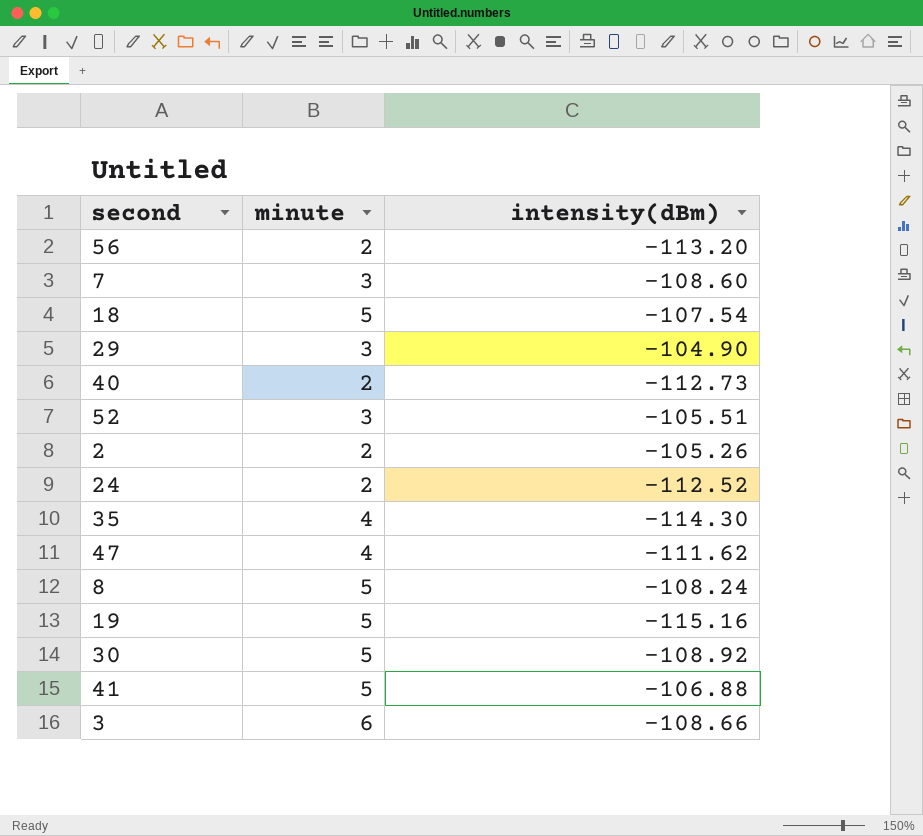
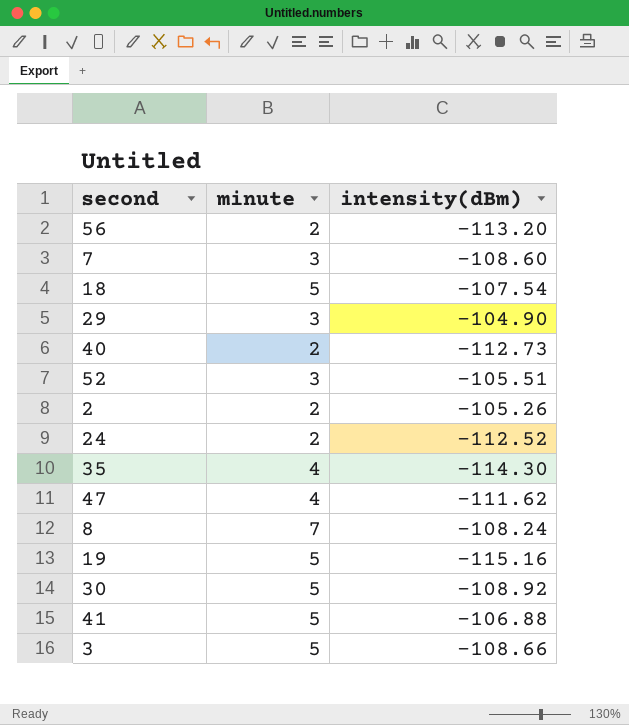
8 | minute: 5 -> 7
3 | minute: 6 -> 5

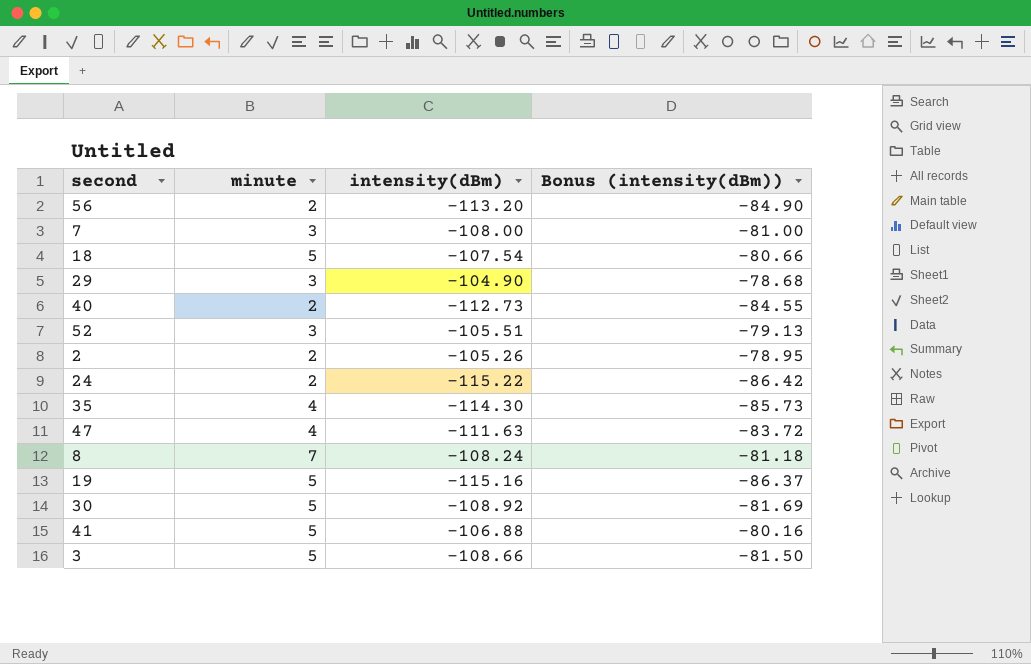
column Bonus (intensity(dBm)) | formula: none -> [intensity(dBm)] * 0.75
7 | intensity(dBm): -108.60 -> -108.00
24 | intensity(dBm): -112.52 -> -115.22
47 | intensity(dBm): -111.62 -> -111.63

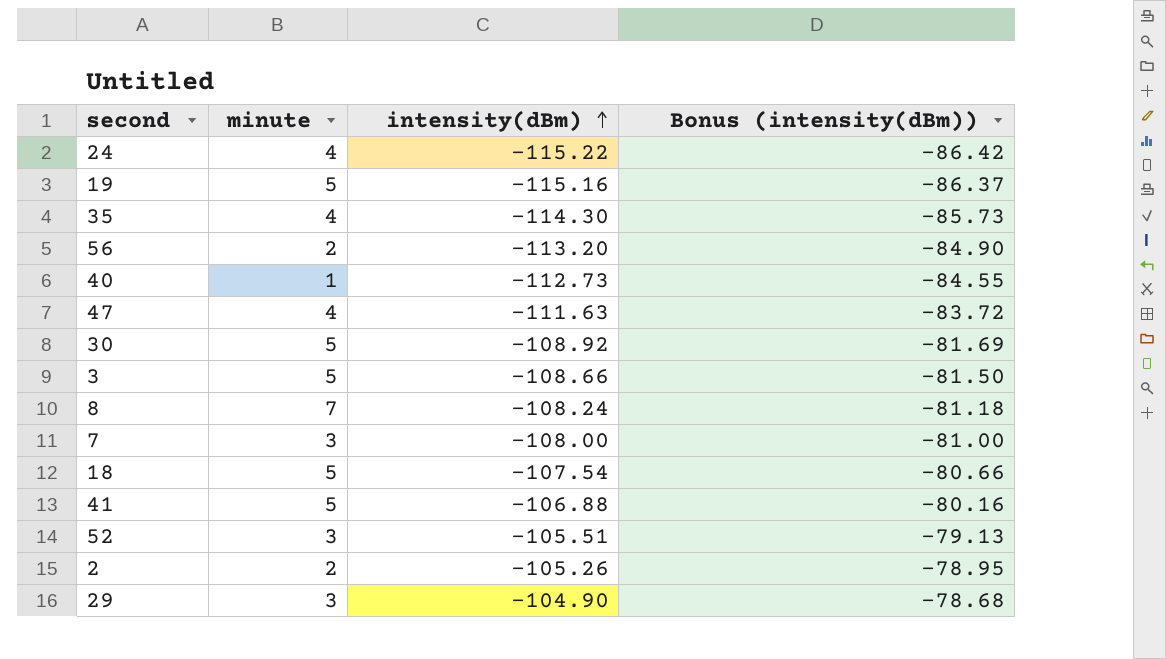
row order: none -> intensity(dBm) ascending
24 | minute: 2 -> 4
40 | minute: 2 -> 1

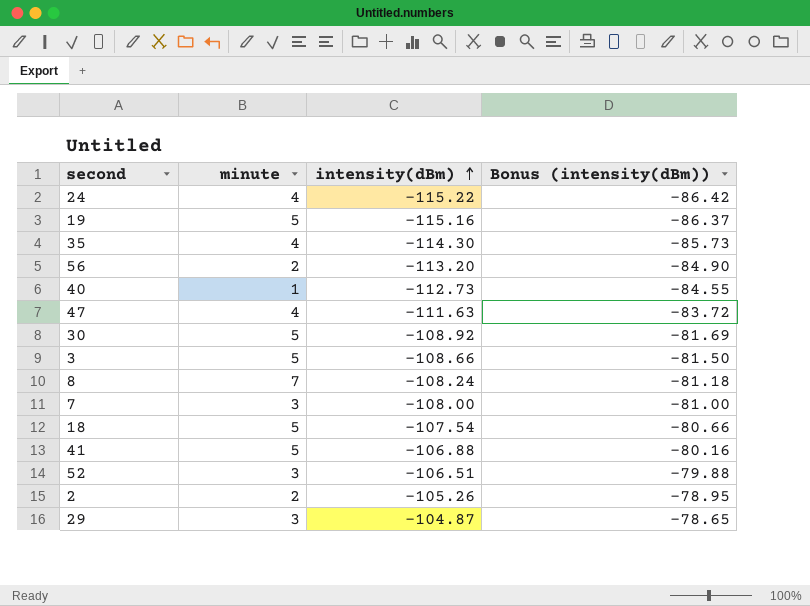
52 | intensity(dBm): -105.51 -> -106.51
52 | Bonus (intensity(dBm)): -79.13 -> -79.88
29 | intensity(dBm): -104.90 -> -104.87
29 | Bonus (intensity(dBm)): -78.68 -> -78.65

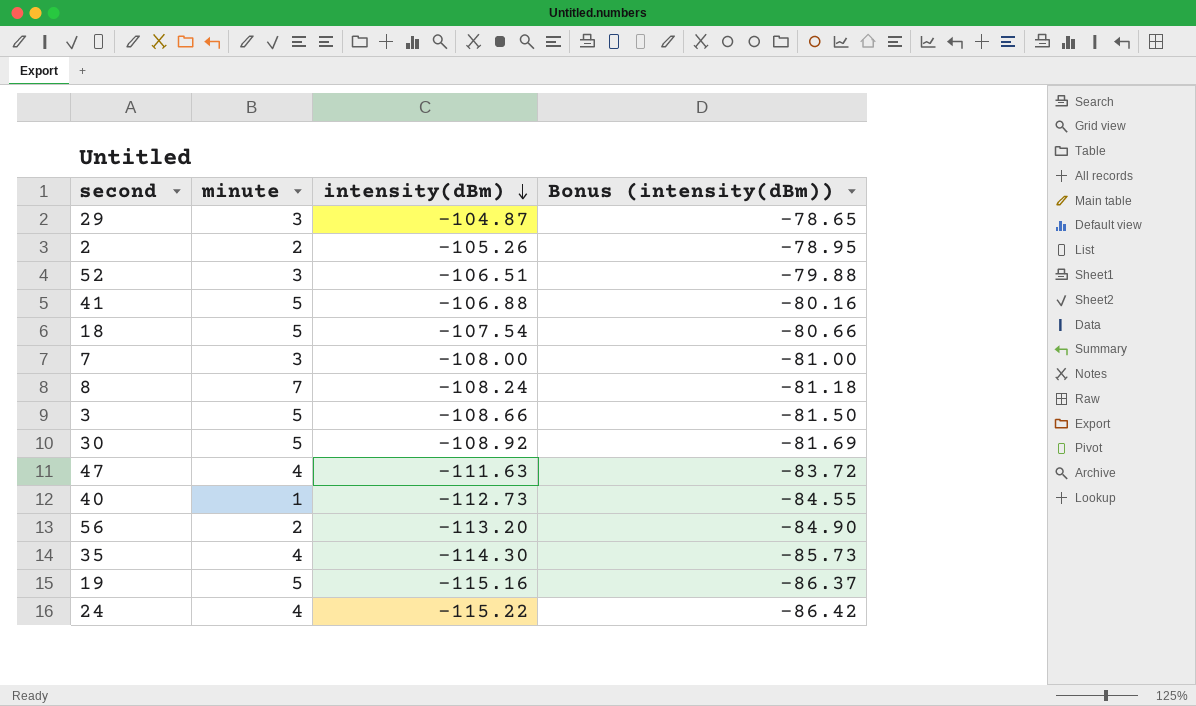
row order: intensity(dBm) ascending -> intensity(dBm) descending

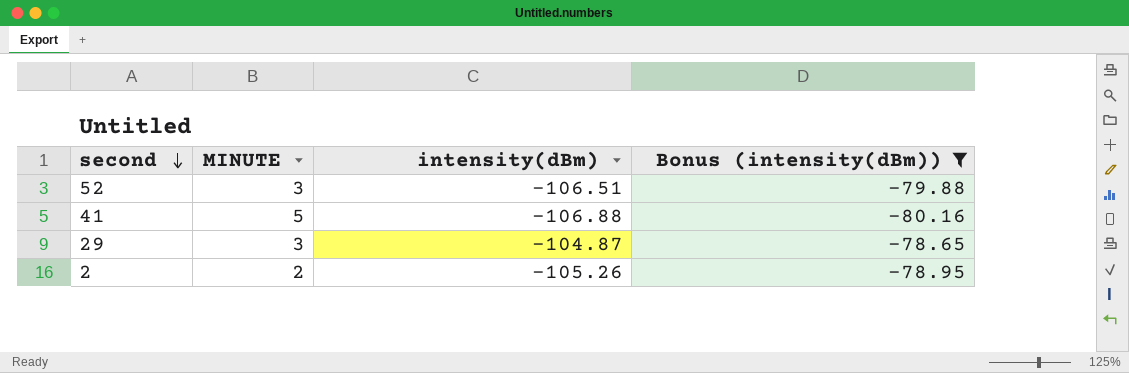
filter: none -> Bonus (intensity(dBm)) >= -80.16
row order: intensity(dBm) descending -> second descending
column name: minute -> MINUTE

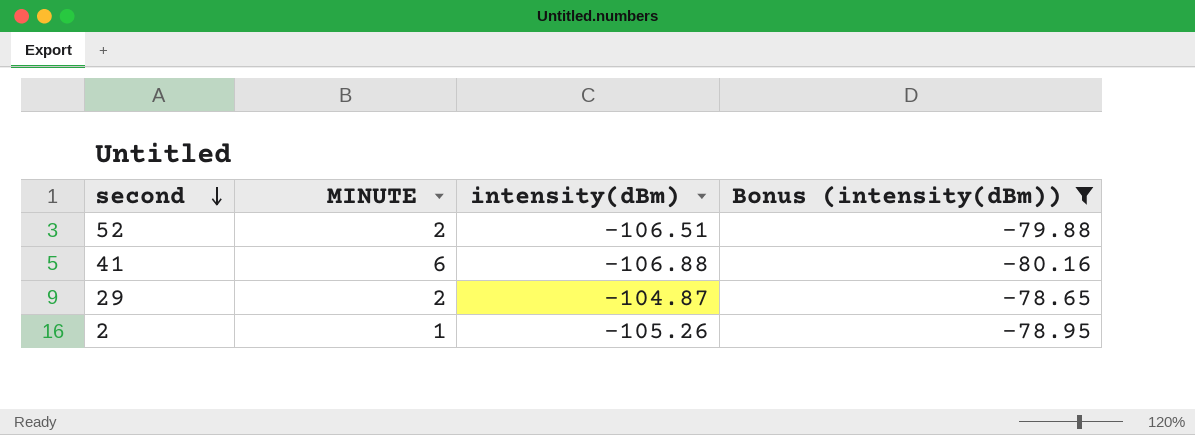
52 | MINUTE: 3 -> 2
41 | MINUTE: 5 -> 6
29 | MINUTE: 3 -> 2
2 | MINUTE: 2 -> 1

